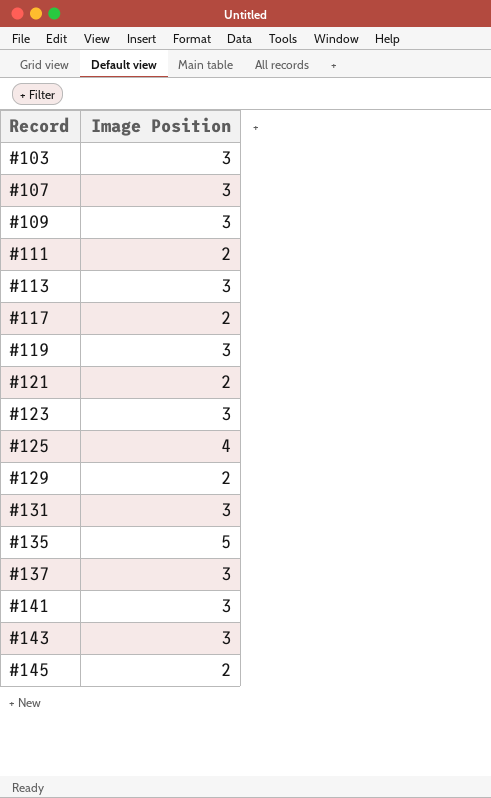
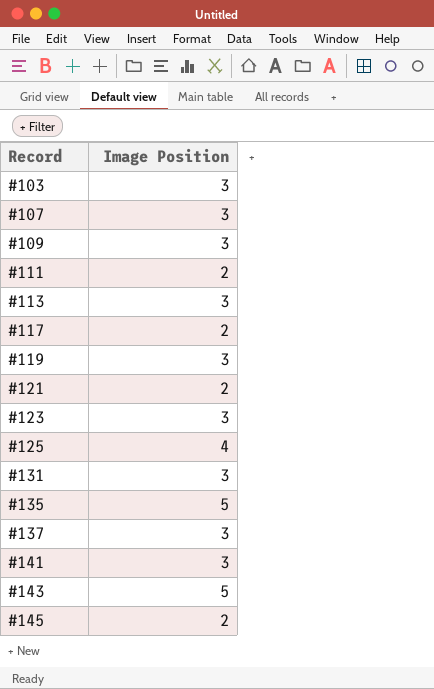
row #129: 2 -> none
#143 | Image Position: 3 -> 5

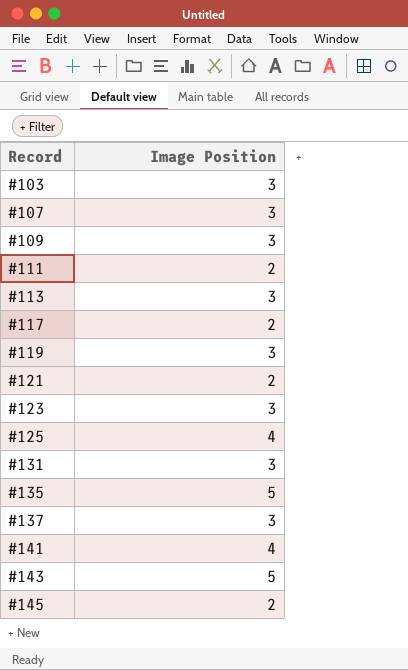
#141 | Image Position: 3 -> 4

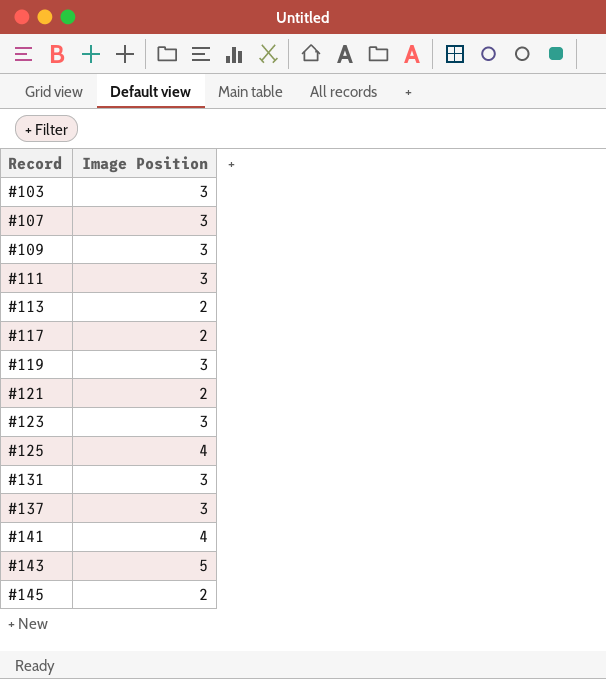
row #135: 5 -> none
#111 | Image Position: 2 -> 3
#113 | Image Position: 3 -> 2

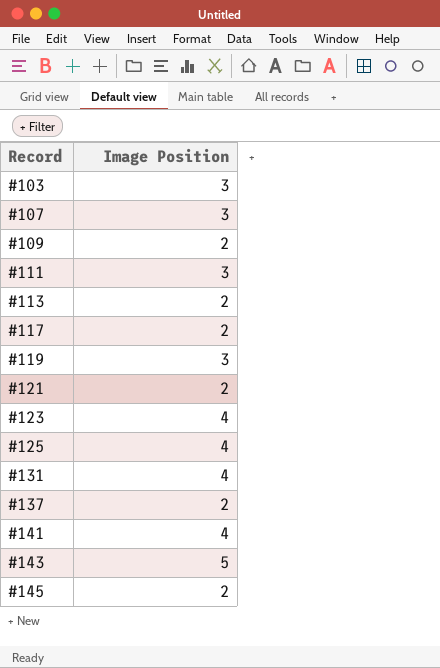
#109 | Image Position: 3 -> 2
#123 | Image Position: 3 -> 4
#131 | Image Position: 3 -> 4
#137 | Image Position: 3 -> 2

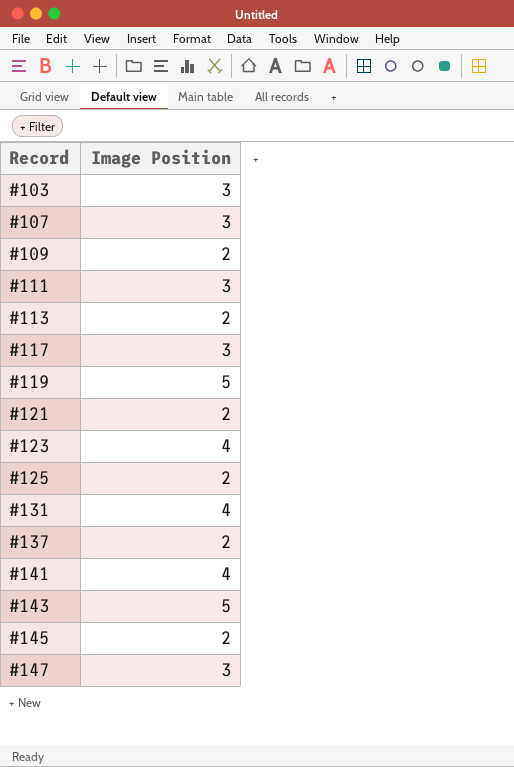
#117 | Image Position: 2 -> 3
#119 | Image Position: 3 -> 5
#125 | Image Position: 4 -> 2
row #147: none -> 3

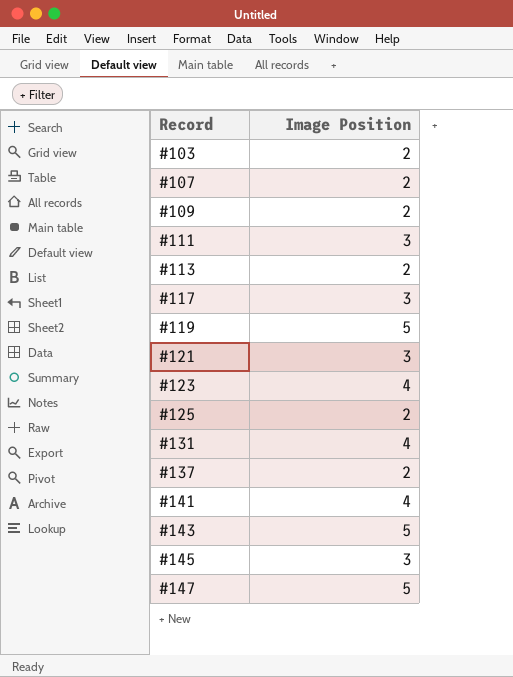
#103 | Image Position: 3 -> 2
#107 | Image Position: 3 -> 2
#121 | Image Position: 2 -> 3
#145 | Image Position: 2 -> 3
#147 | Image Position: 3 -> 5

